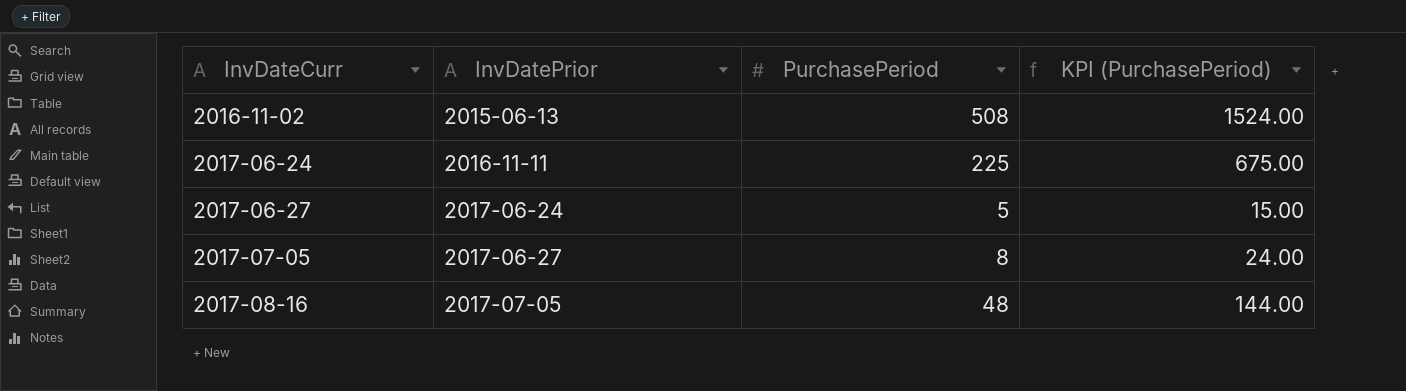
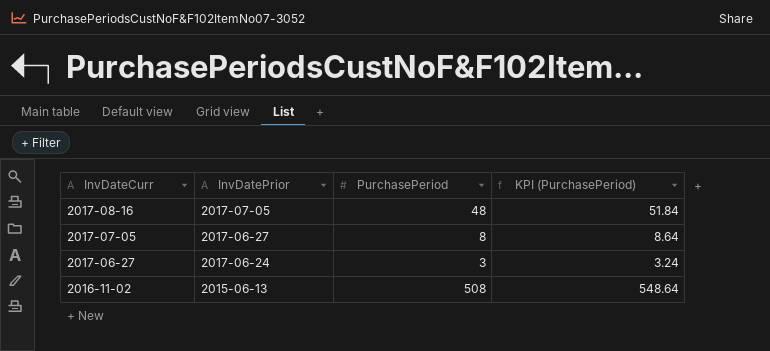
row order: InvDateCurr ascending -> InvDateCurr descending
column KPI (PurchasePeriod) | formula: [PurchasePeriod] * 3 -> [PurchasePeriod] * 1.08
row 2017-06-24: 2016-11-11 | 225 | 675.00 -> none
2017-06-27 | PurchasePeriod: 5 -> 3

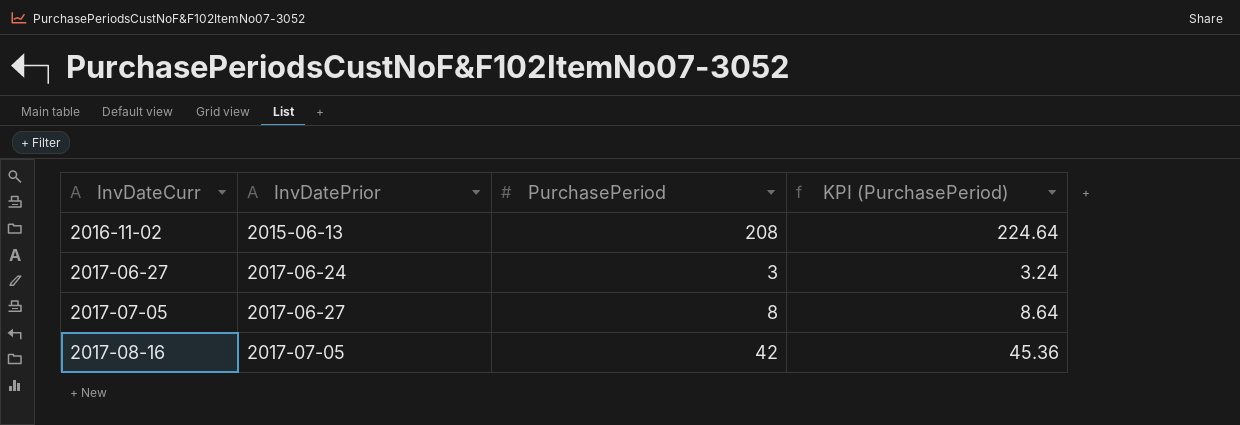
row order: InvDateCurr descending -> InvDateCurr ascending
2016-11-02 | PurchasePeriod: 508 -> 208
2016-11-02 | KPI (PurchasePeriod): 548.64 -> 224.64
2017-08-16 | PurchasePeriod: 48 -> 42
2017-08-16 | KPI (PurchasePeriod): 51.84 -> 45.36

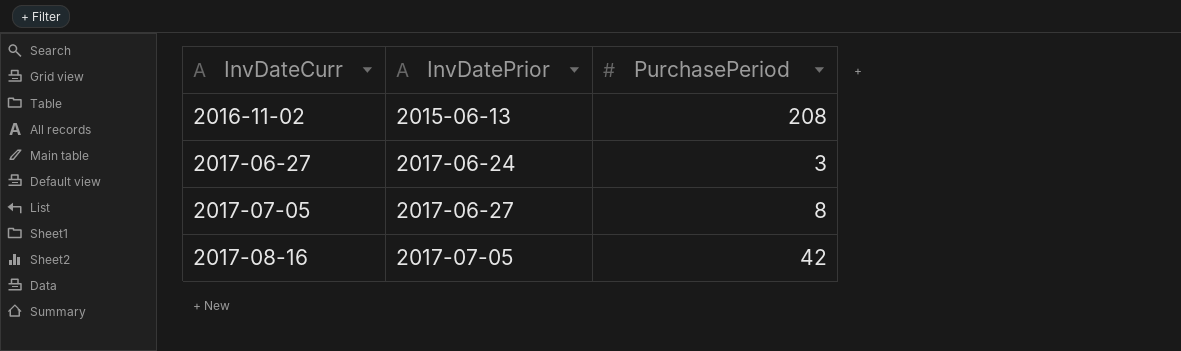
column KPI (PurchasePeriod) | formula: [PurchasePeriod] * 1.08 -> none

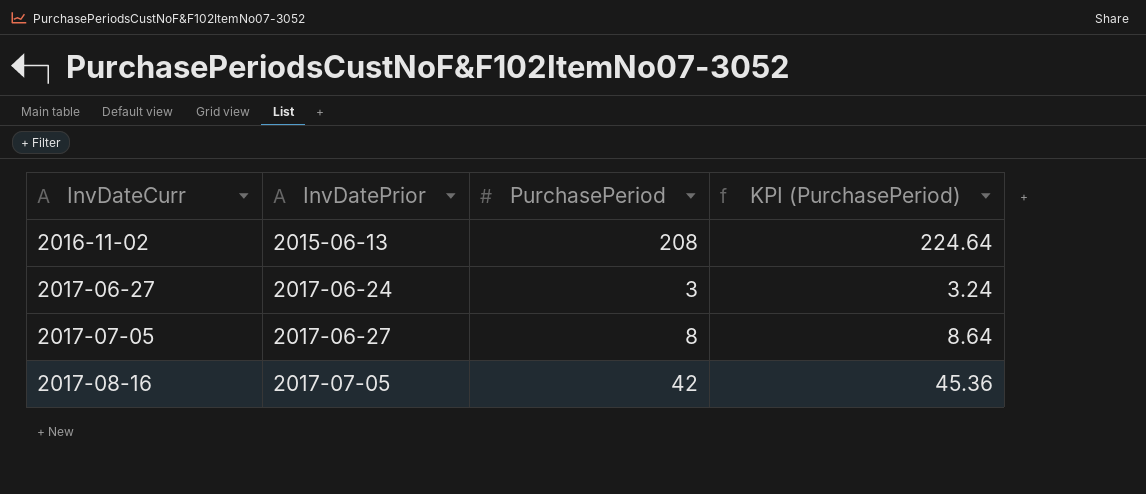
column KPI (PurchasePeriod) | formula: none -> [PurchasePeriod] * 1.08

